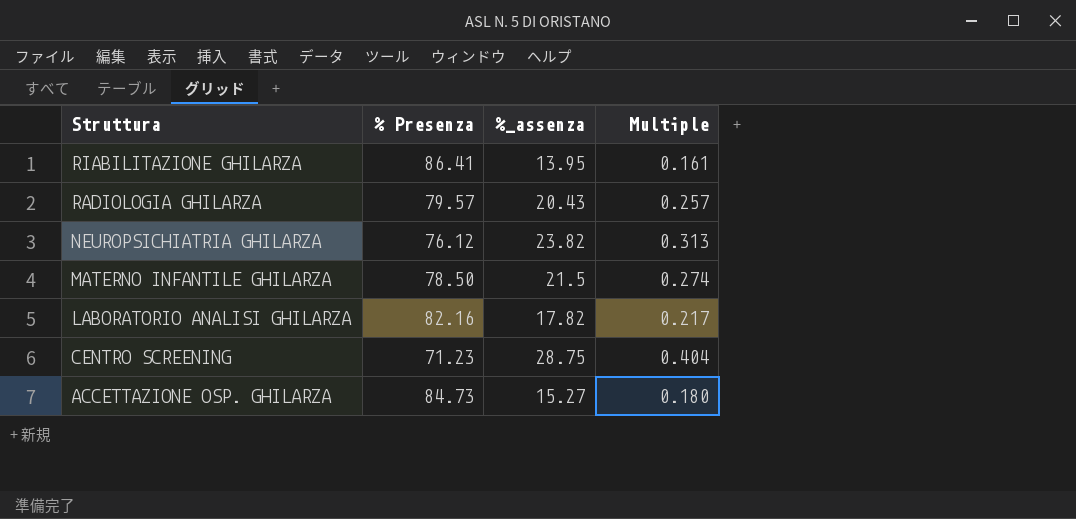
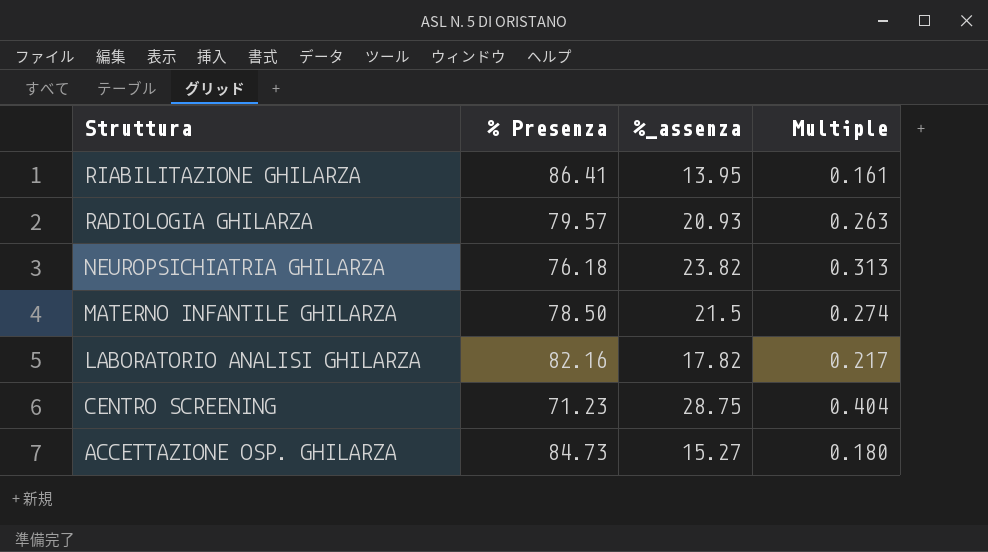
RADIOLOGIA GHILARZA | %_assenza: 20.43 -> 20.93
RADIOLOGIA GHILARZA | Multiple: 0.257 -> 0.263
NEUROPSICHIATRIA GHILARZA | % Presenza: 76.12 -> 76.18

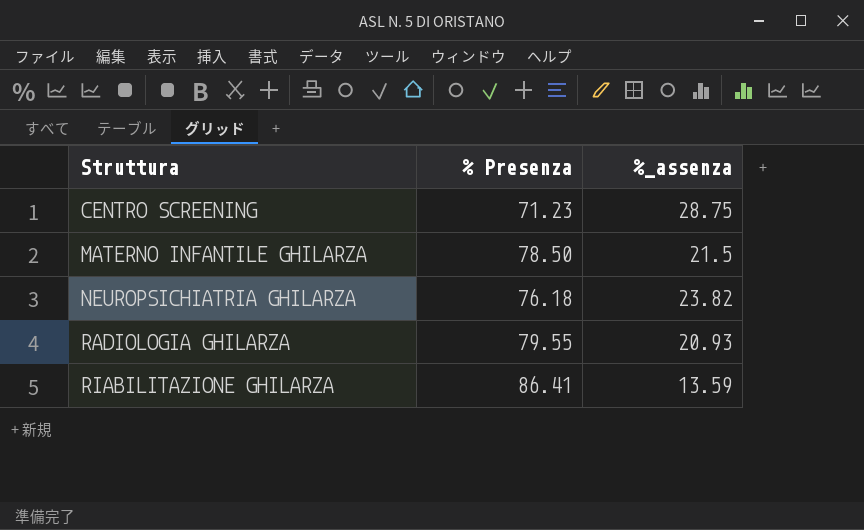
row order: Struttura descending -> Struttura ascending
column Multiple | formula: [%_assenza] / [% Presenza] -> none
row LABORATORIO ANALISI GHILARZA: 82.16 | 17.82 | 0.217 -> none
row ACCETTAZIONE OSP. GHILARZA: 84.73 | 15.27 | 0.180 -> none
RADIOLOGIA GHILARZA | % Presenza: 79.57 -> 79.55
RIABILITAZIONE GHILARZA | %_assenza: 13.95 -> 13.59

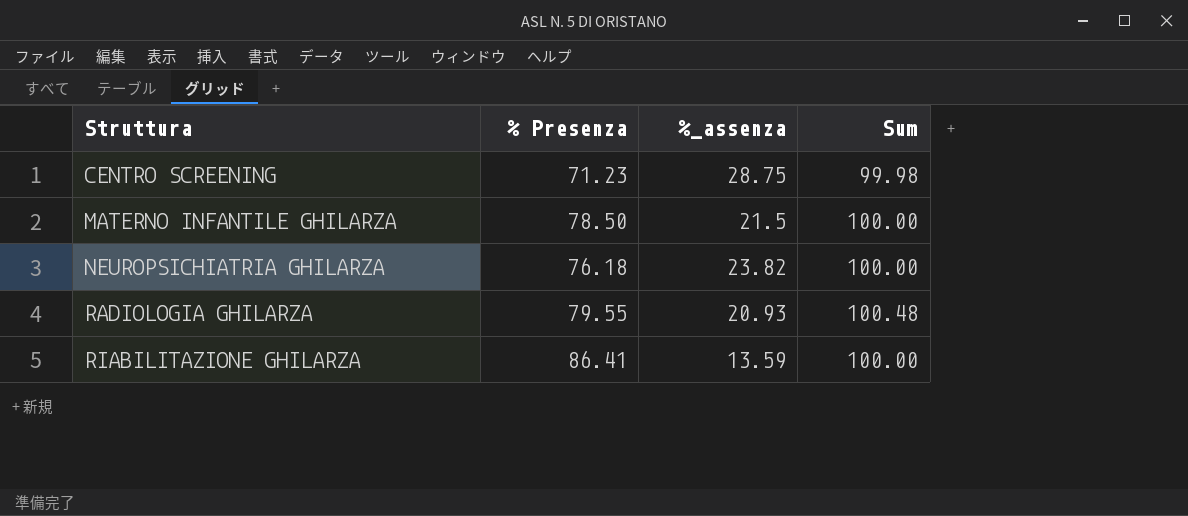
column Sum | formula: none -> [% Presenza] + [%_assenza]

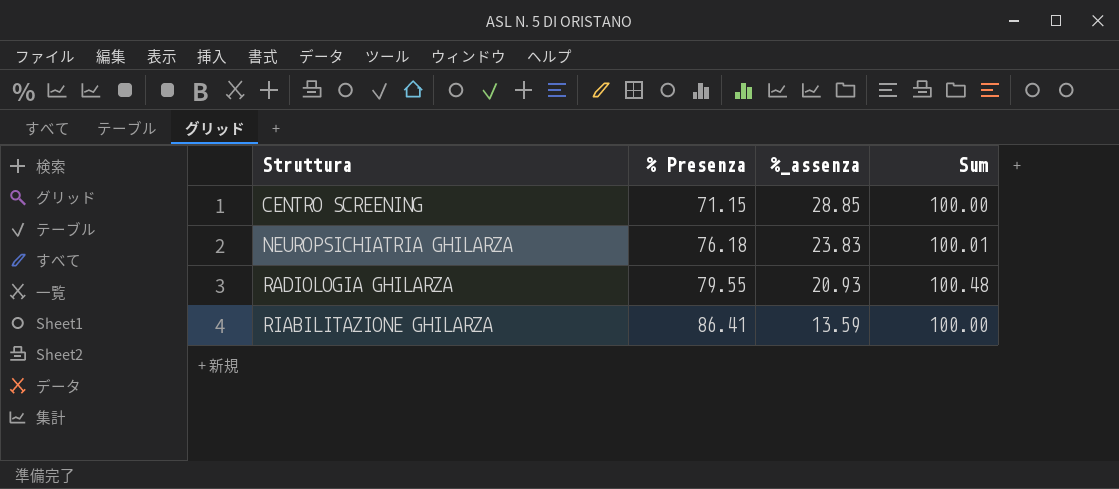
row MATERNO INFANTILE GHILARZA: 78.50 | 21.5 | 100.00 -> none
CENTRO SCREENING | % Presenza: 71.23 -> 71.15
CENTRO SCREENING | %_assenza: 28.75 -> 28.85
CENTRO SCREENING | Sum: 99.98 -> 100.00
NEUROPSICHIATRIA GHILARZA | %_assenza: 23.82 -> 23.83
NEUROPSICHIATRIA GHILARZA | Sum: 100.00 -> 100.01

